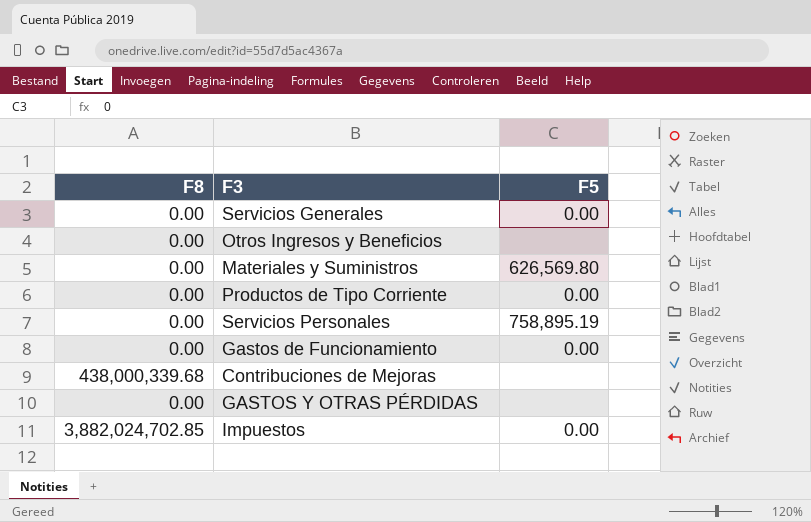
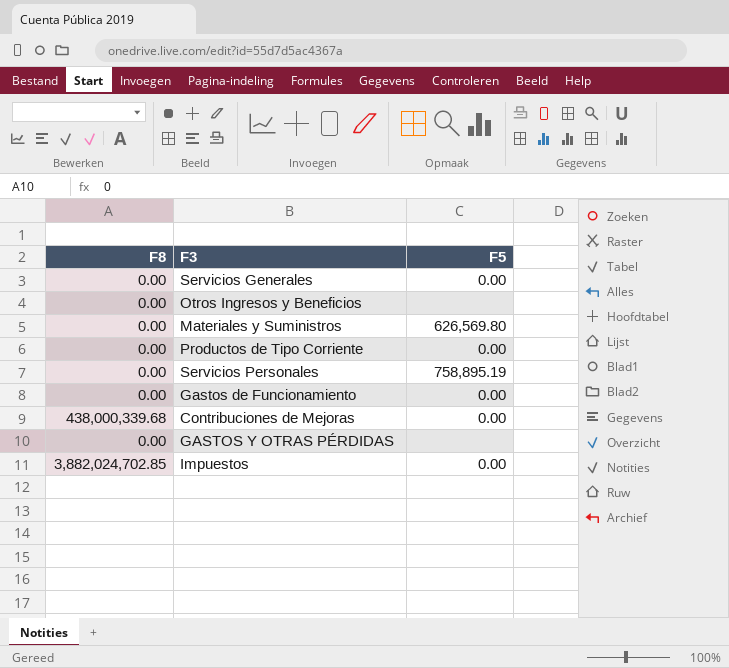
Contribuciones de Mejoras | F5: none -> 0.00

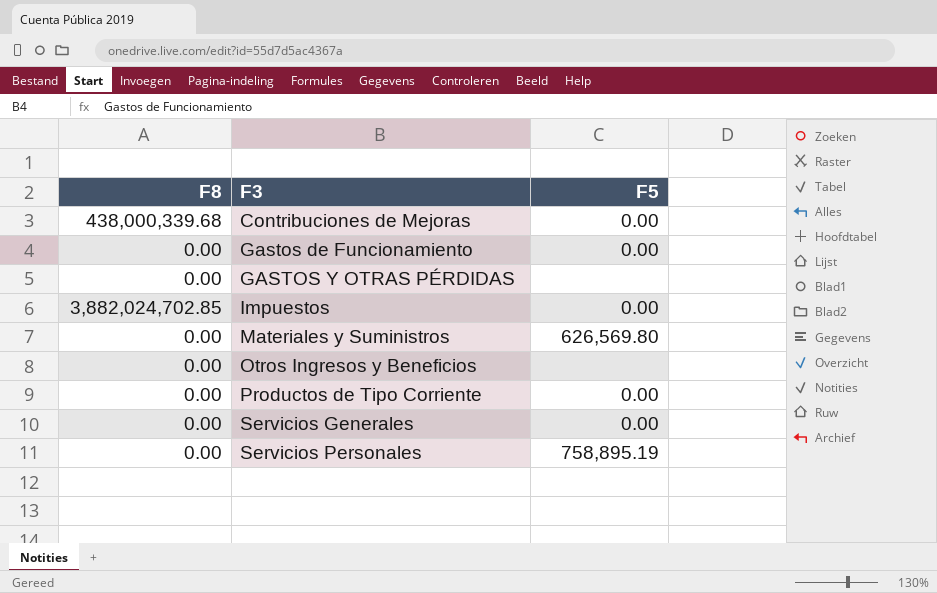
row order: none -> F3 ascending

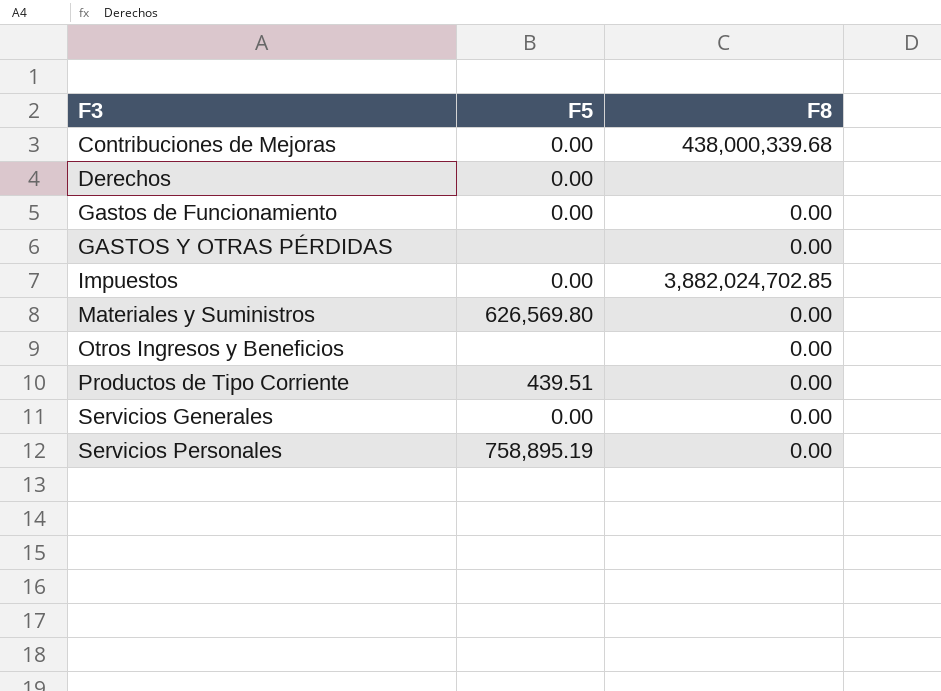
column F8 | position: 1 -> 3
row Derechos: none -> 0.00 | none
Productos de Tipo Corriente | F5: 0.00 -> 439.51

